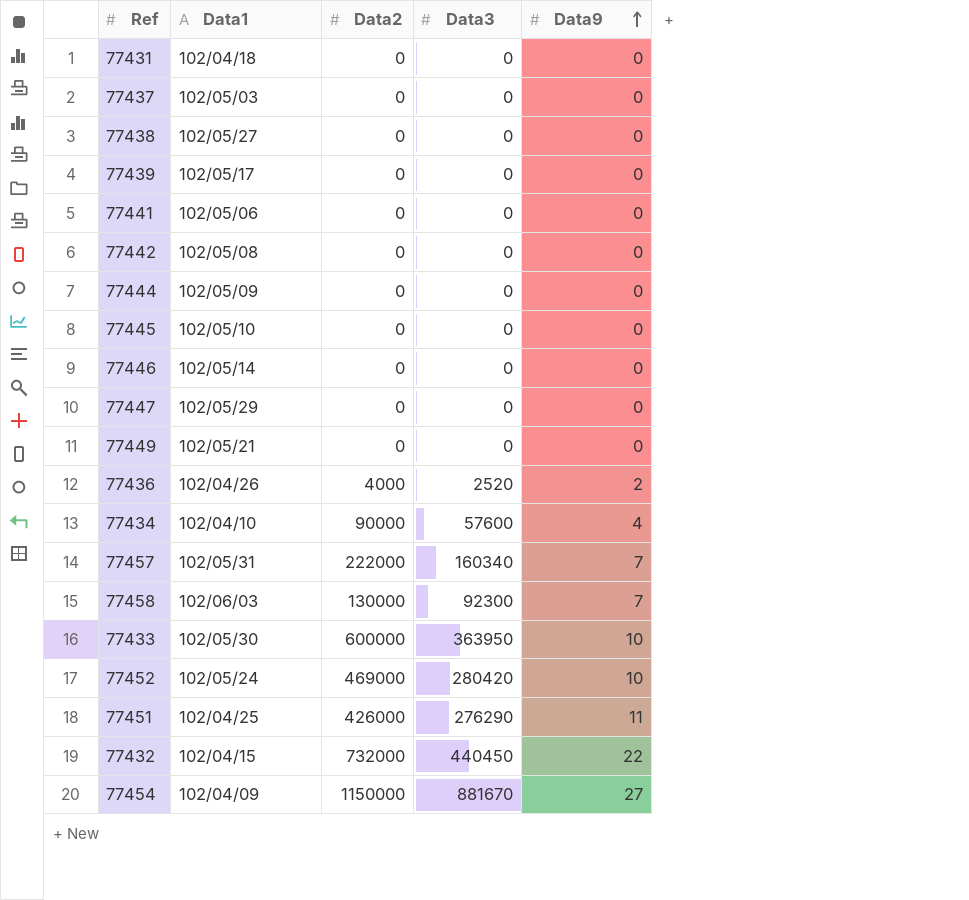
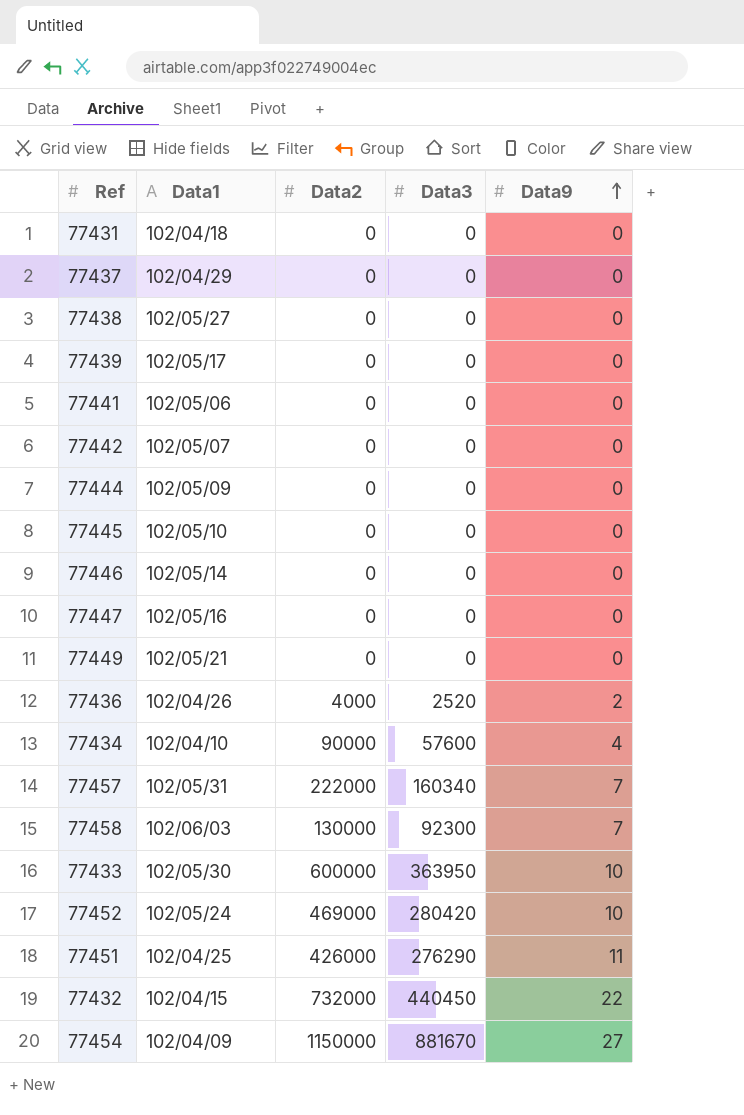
77437 | Data1: 102/05/03 -> 102/04/29
77442 | Data1: 102/05/08 -> 102/05/07
77447 | Data1: 102/05/29 -> 102/05/16

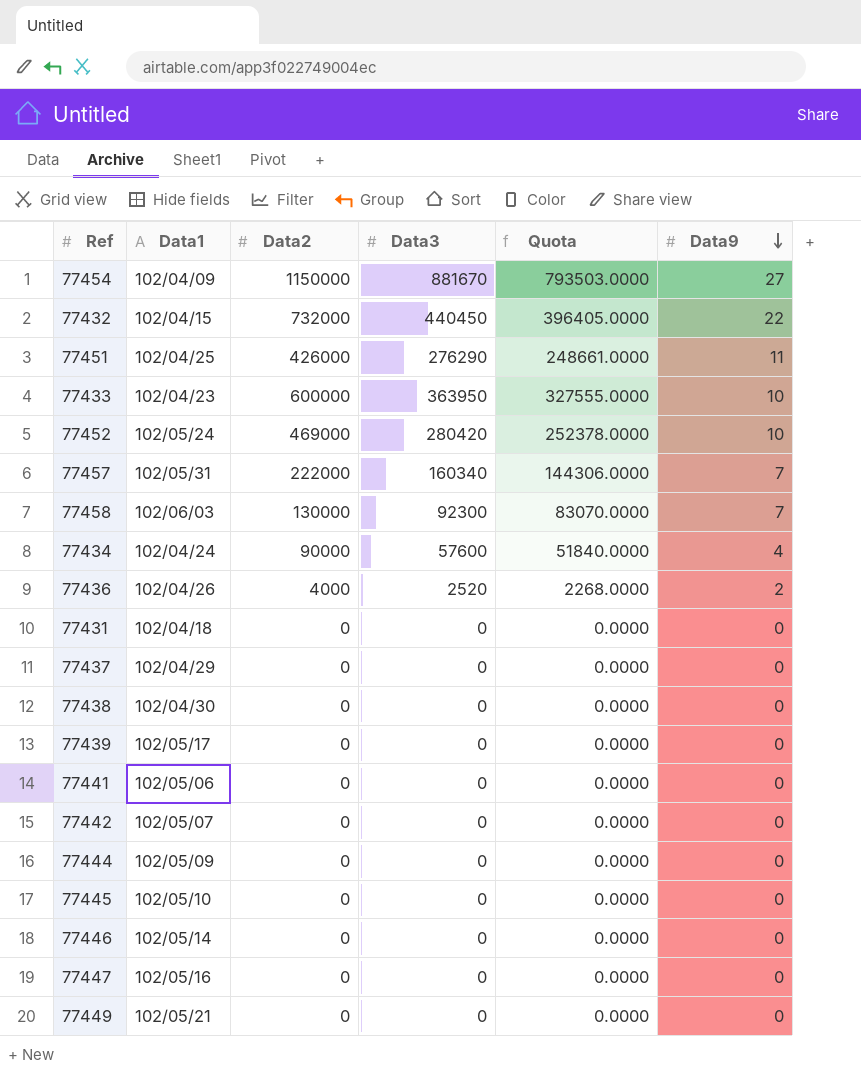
row order: Data9 ascending -> Data9 descending
column Quota | formula: none -> [Data3] * 0.9
77433 | Data1: 102/05/30 -> 102/04/23
77434 | Data1: 102/04/10 -> 102/04/24
77438 | Data1: 102/05/27 -> 102/04/30

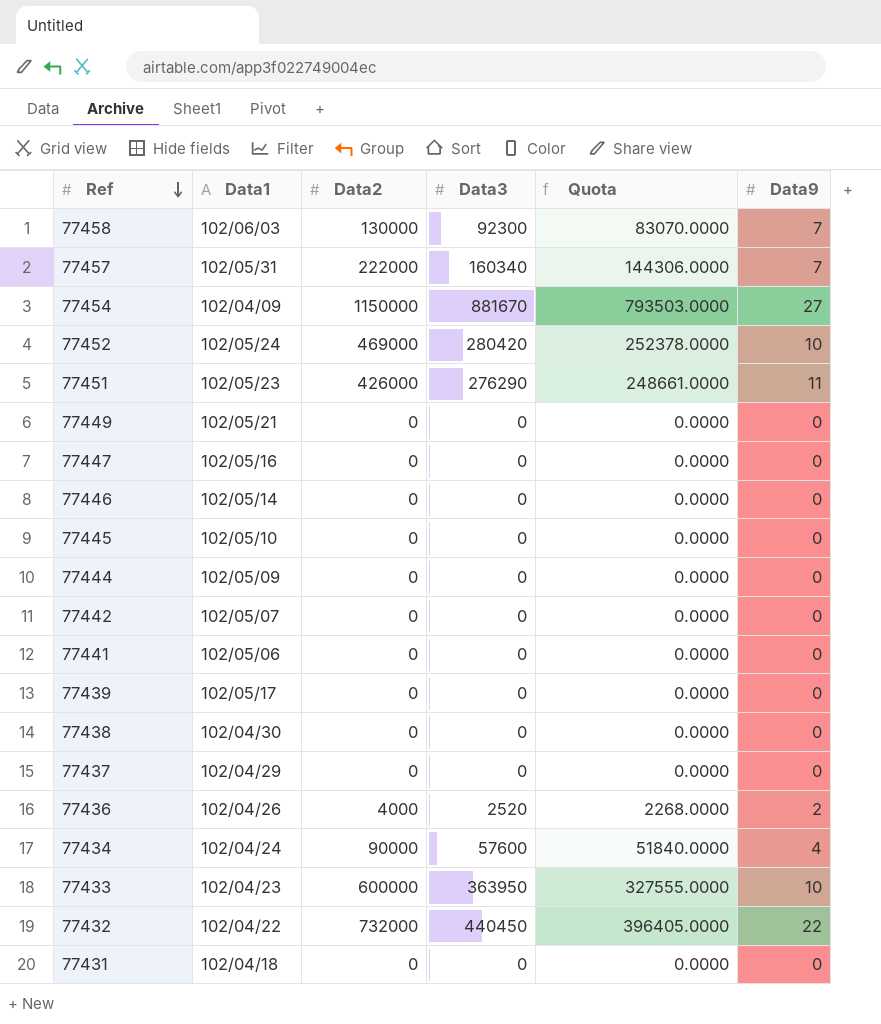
row order: Data9 descending -> Ref descending
77451 | Data1: 102/04/25 -> 102/05/23
77432 | Data1: 102/04/15 -> 102/04/22

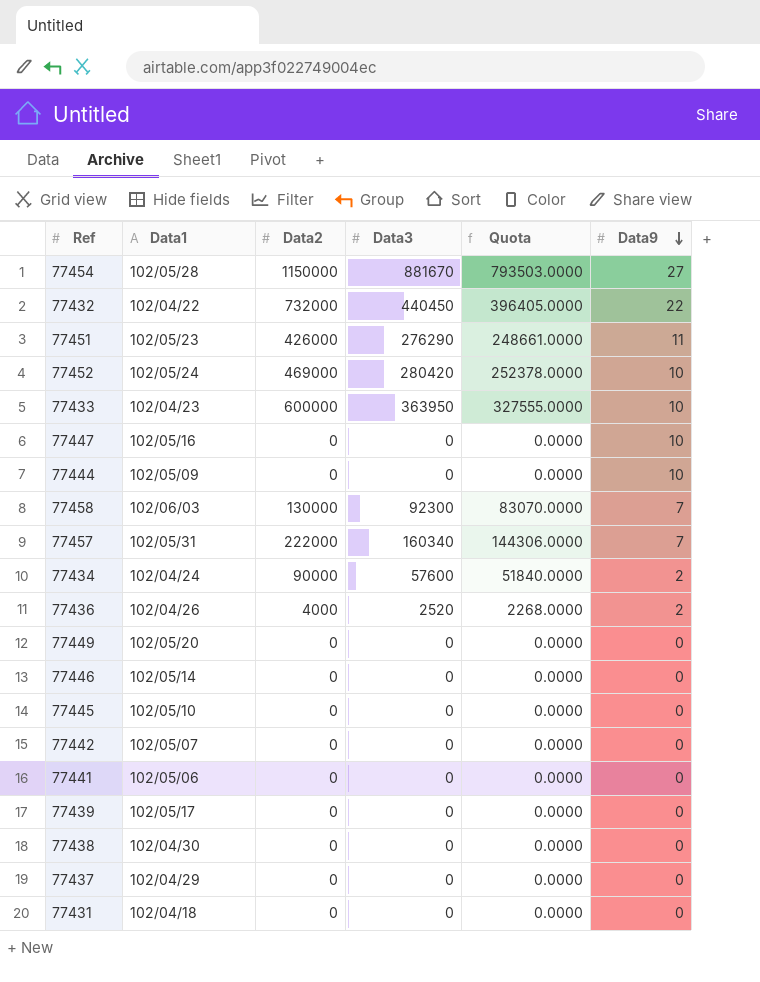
row order: Ref descending -> Data9 descending
77454 | Data1: 102/04/09 -> 102/05/28
77447 | Data9: 0 -> 10
77444 | Data9: 0 -> 10
77434 | Data9: 4 -> 2
77449 | Data1: 102/05/21 -> 102/05/20

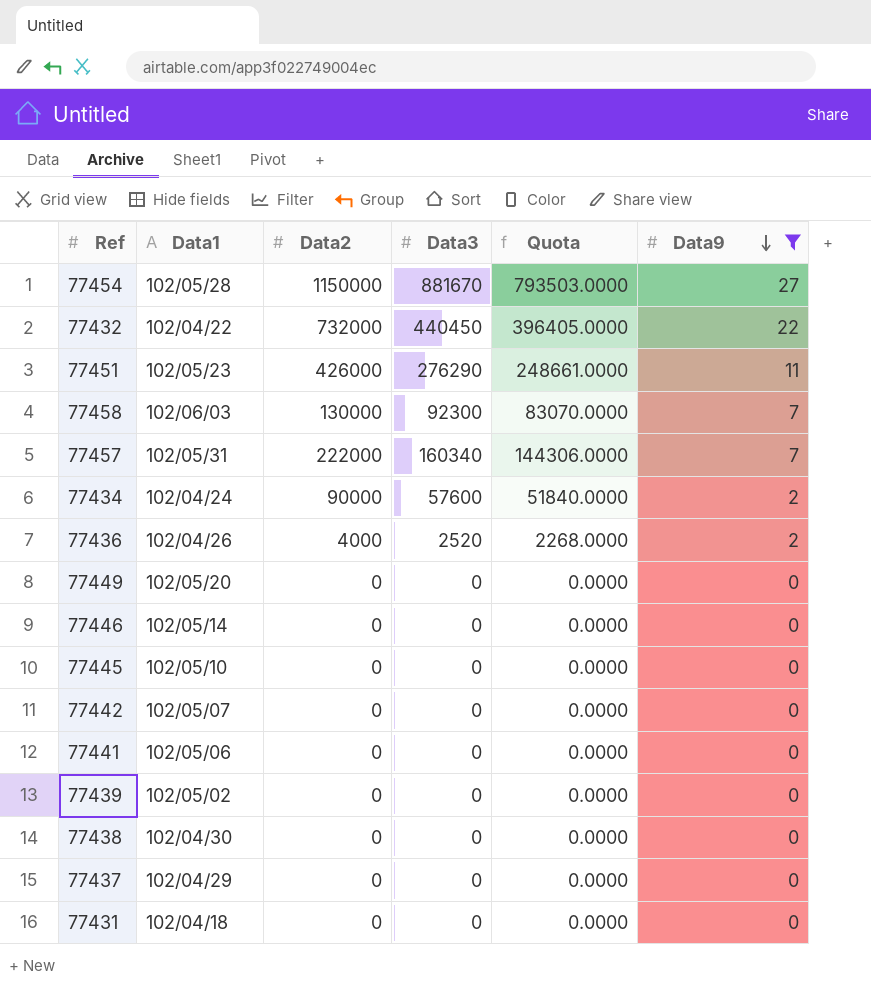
filter: none -> Data9 != 10
77439 | Data1: 102/05/17 -> 102/05/02

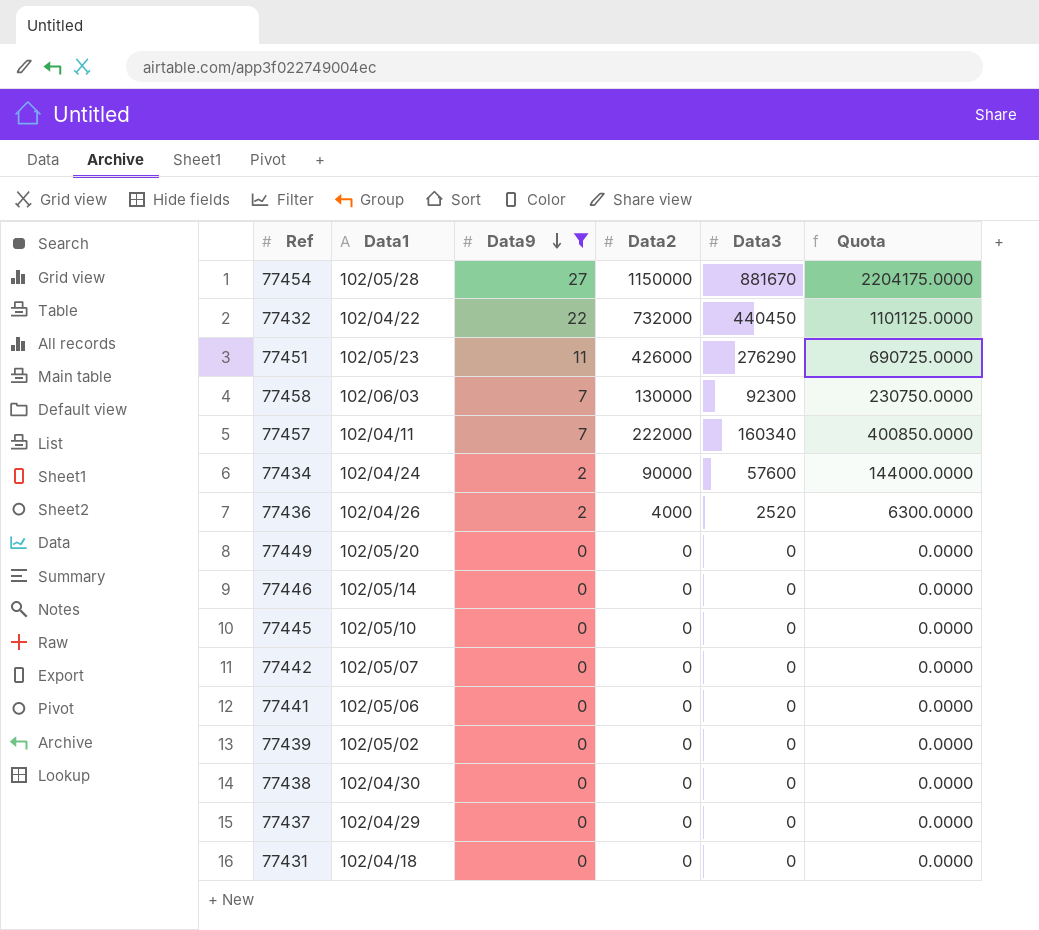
column Data9 | position: 6 -> 3
column Quota | formula: [Data3] * 0.9 -> [Data3] * 2.5
77457 | Data1: 102/05/31 -> 102/04/11

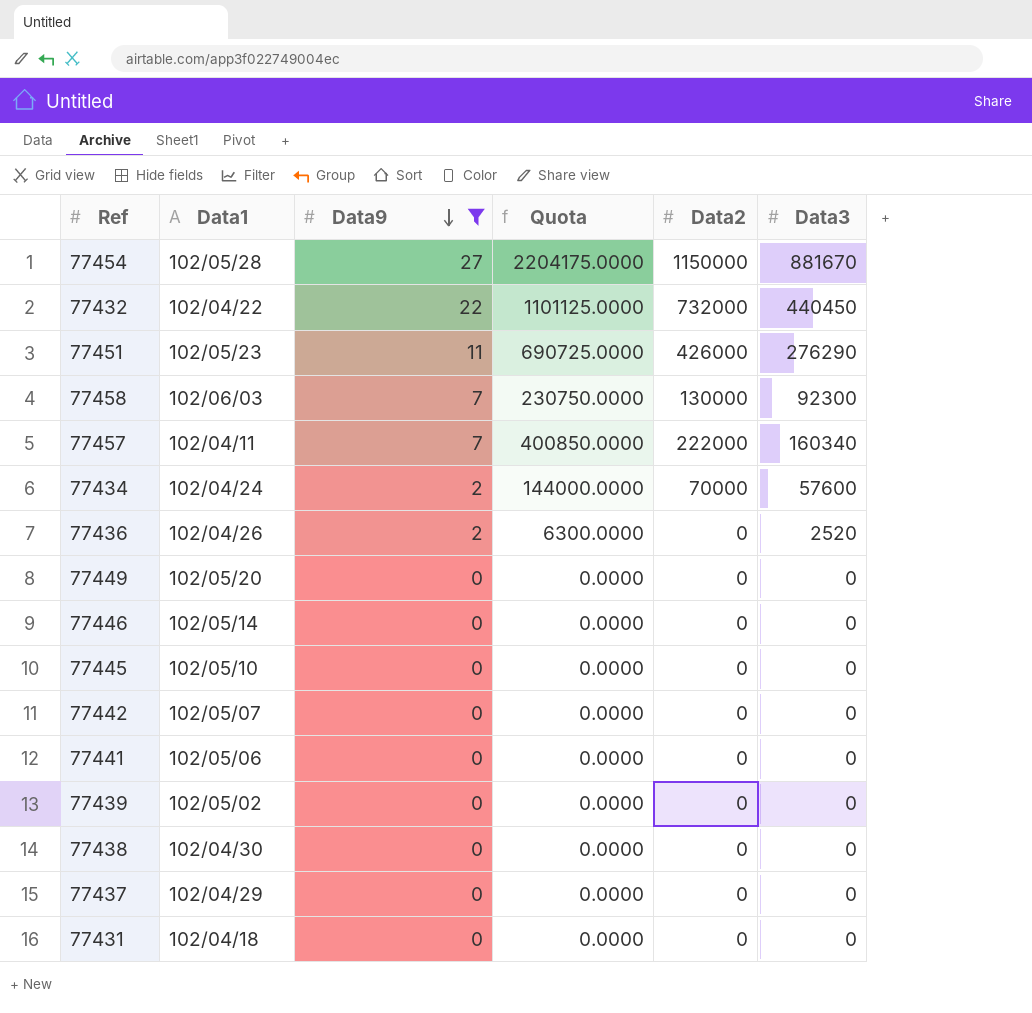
column Quota | position: 6 -> 4
77434 | Data2: 90000 -> 70000
77436 | Data2: 4000 -> 0

